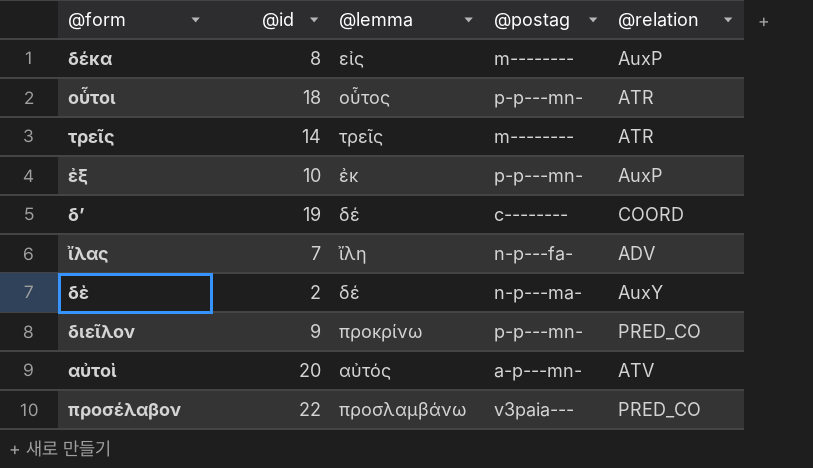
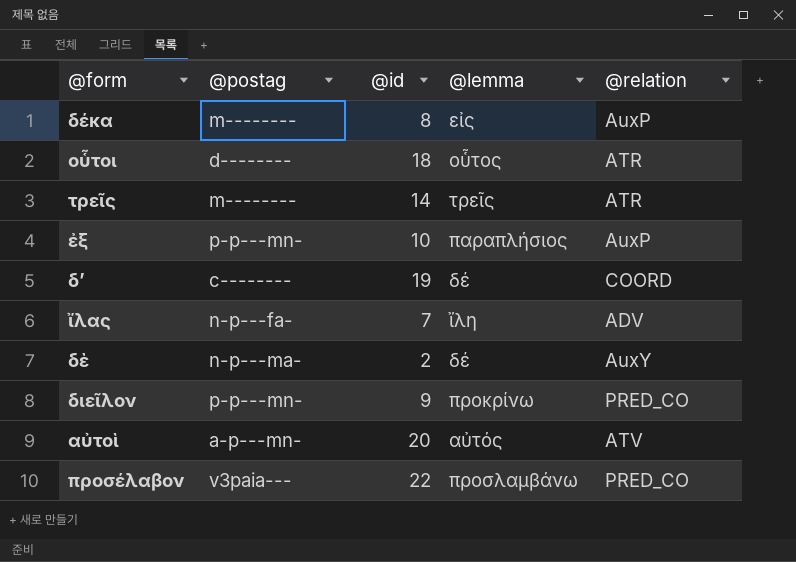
column @postag | position: 4 -> 2
οὗτοι | @postag: p-p---mn- -> d--------
ἐξ | @lemma: ἐκ -> παραπλήσιος

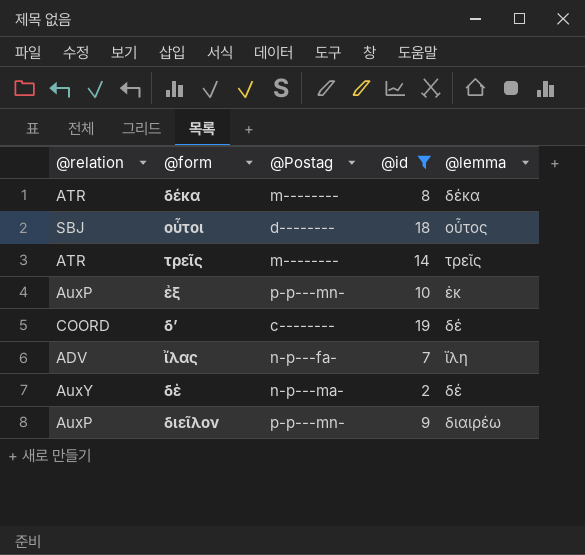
filter: none -> @id <= 19
column @relation | position: 5 -> 1
column name: @postag -> @Postag
δέκα | @relation: AuxP -> ATR
δέκα | @lemma: εἰς -> δέκα
οὗτοι | @relation: ATR -> SBJ
ἐξ | @lemma: παραπλήσιος -> ἐκ
διεῖλον | @relation: PRED_CO -> AuxP
διεῖλον | @lemma: προκρίνω -> διαιρέω

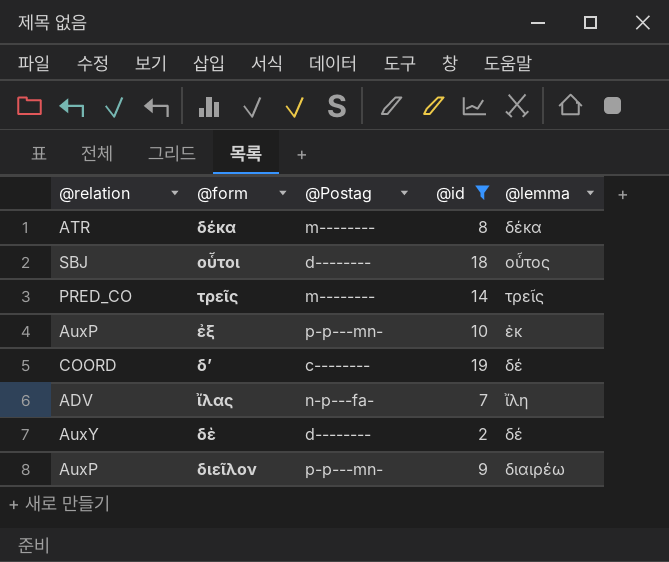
τρεῖς | @relation: ATR -> PRED_CO
δὲ | @Postag: n-p---ma- -> d--------

